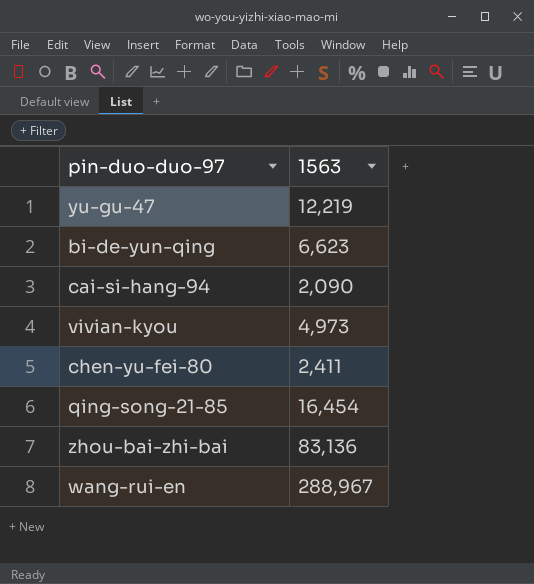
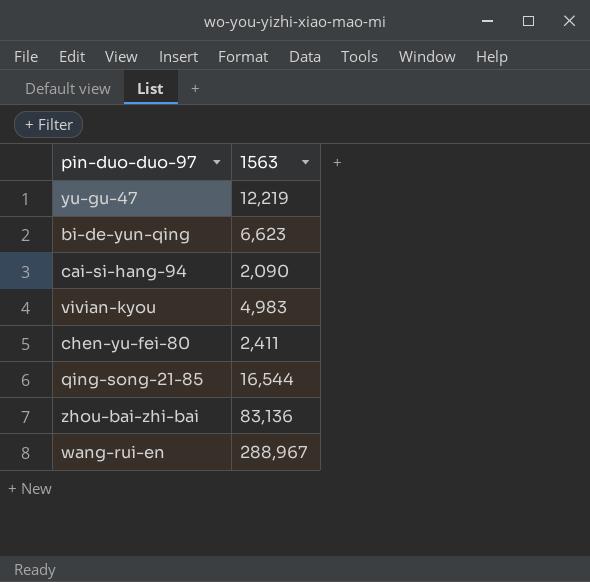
vivian-kyou | 1563: 4,973 -> 4,983
qing-song-21-85 | 1563: 16,454 -> 16,544

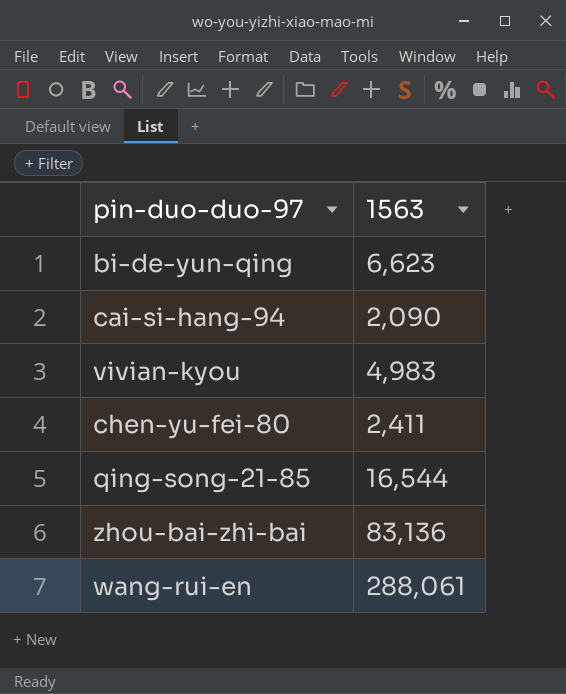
row yu-gu-47: 12,219 -> none
wang-rui-en | 1563: 288,967 -> 288,061

